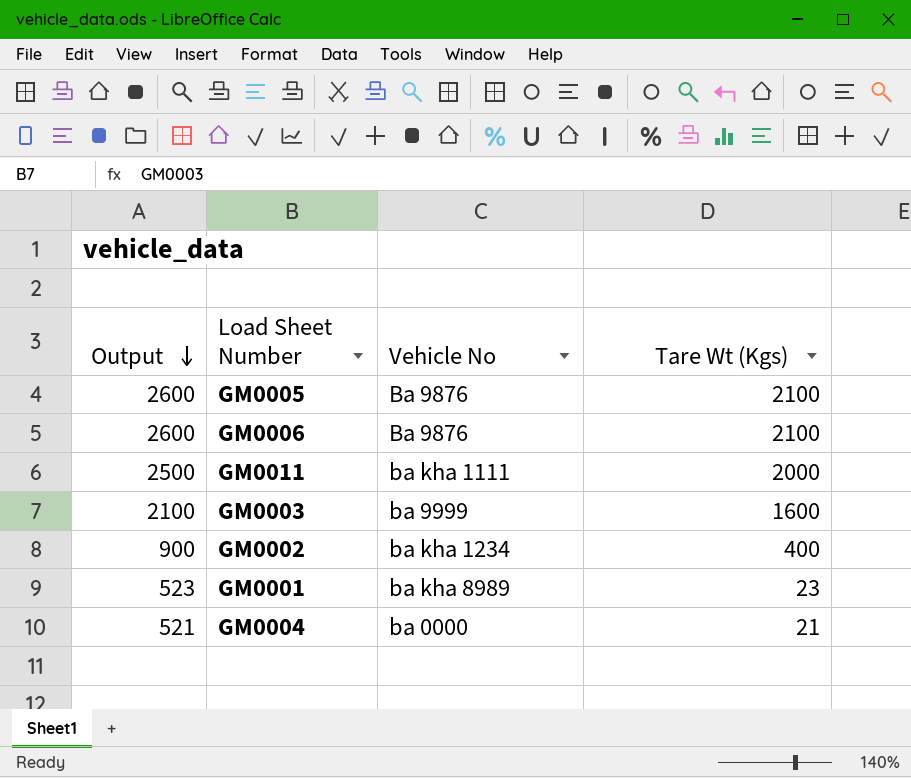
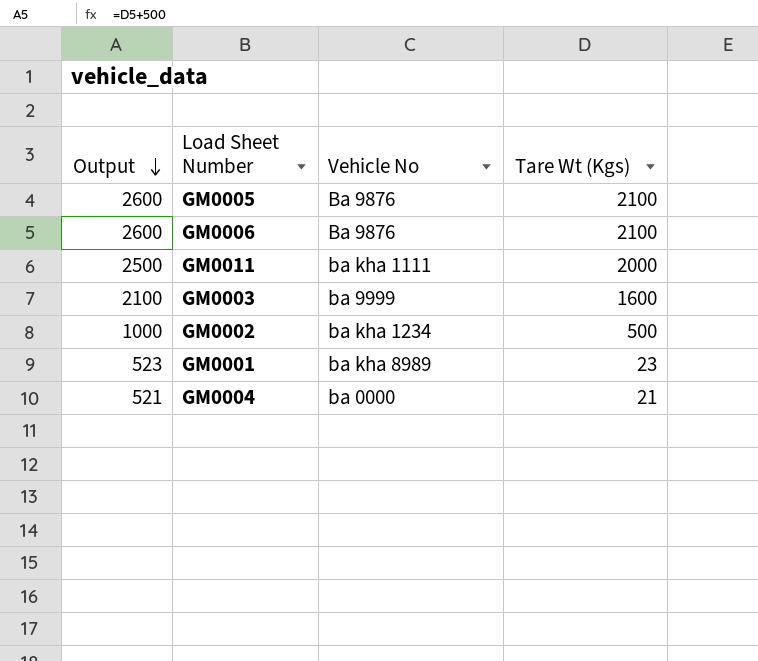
GM0002 | Output: 900 -> 1000
GM0002 | Tare Wt (Kgs): 400 -> 500

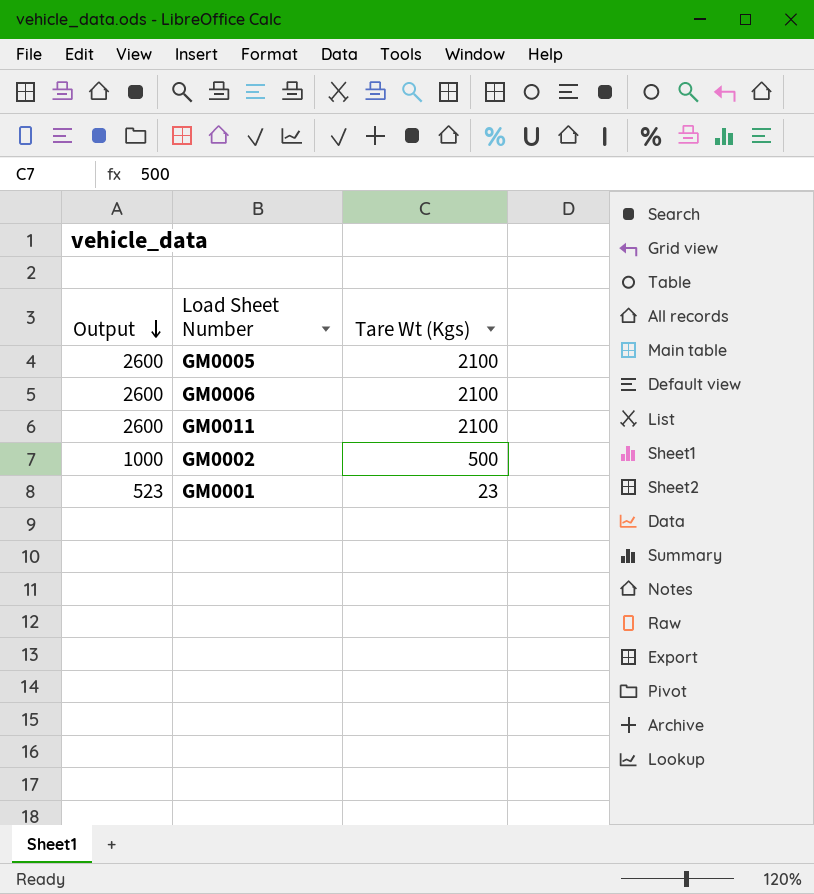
column Vehicle No | position: 3 -> none
row GM0003: 2100 | ba 9999 | 1600 -> none
row GM0004: 521 | ba 0000 | 21 -> none
GM0011 | Output: 2500 -> 2600
GM0011 | Tare Wt (Kgs): 2000 -> 2100

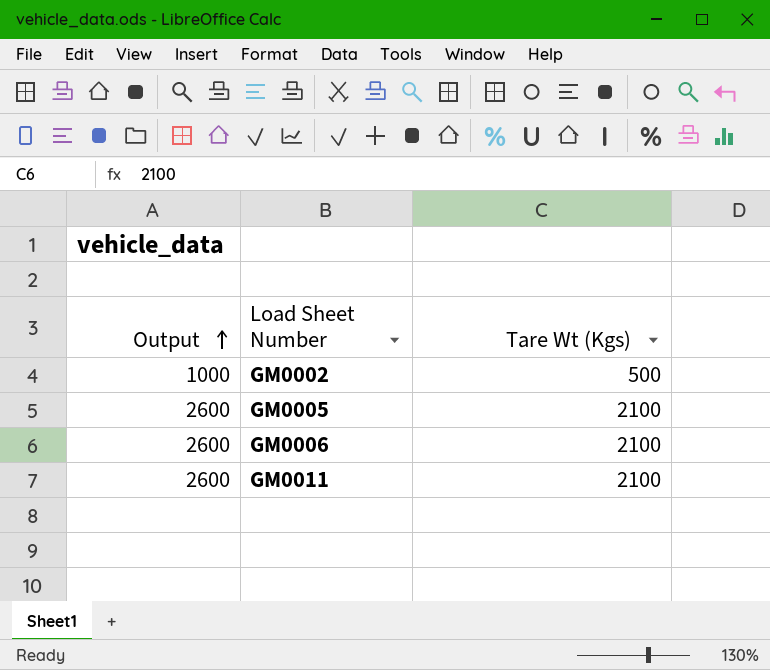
row order: Output descending -> Output ascending
row GM0001: 523 | 23 -> none

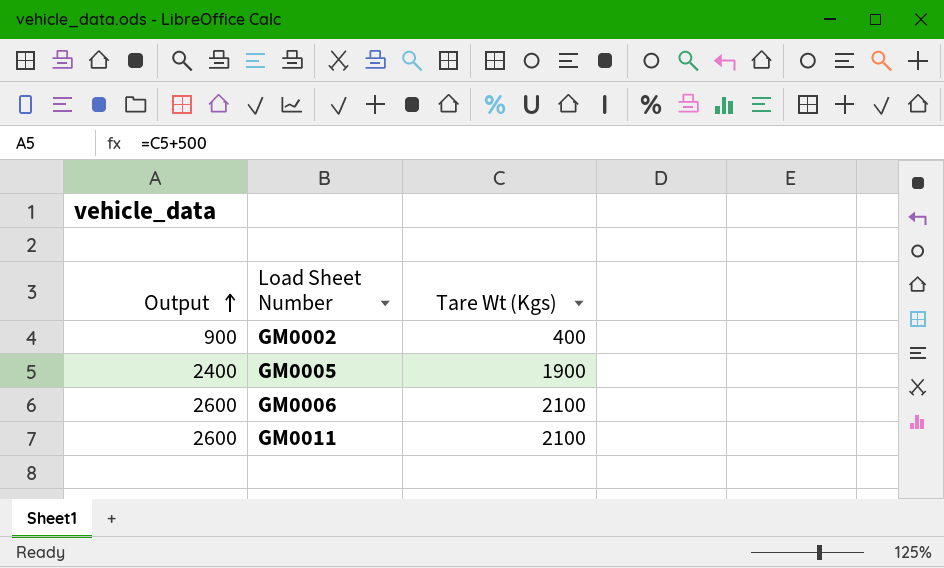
GM0002 | Output: 1000 -> 900
GM0002 | Tare Wt (Kgs): 500 -> 400
GM0005 | Output: 2600 -> 2400
GM0005 | Tare Wt (Kgs): 2100 -> 1900

